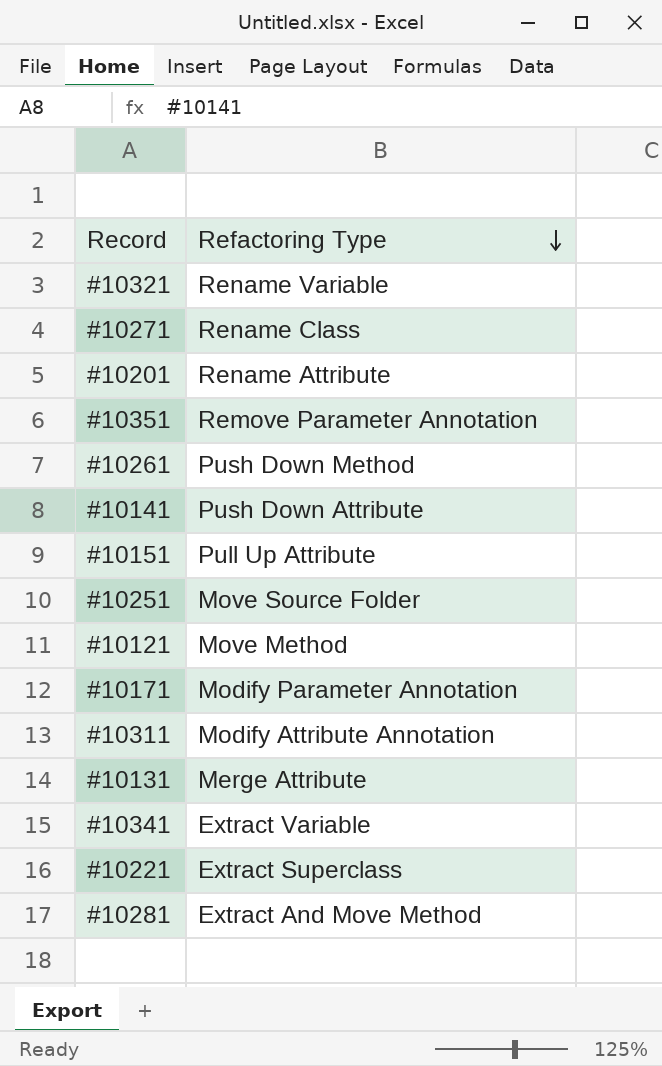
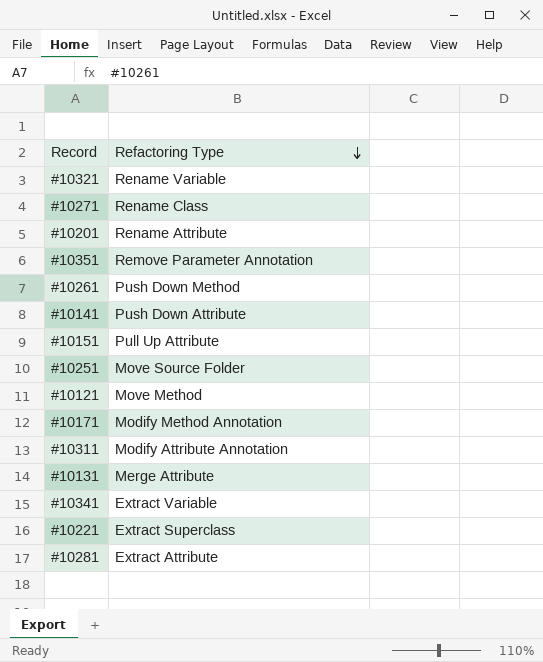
#10171 | Refactoring Type: Modify Parameter Annotation -> Modify Method Annotation
#10281 | Refactoring Type: Extract And Move Method -> Extract Attribute

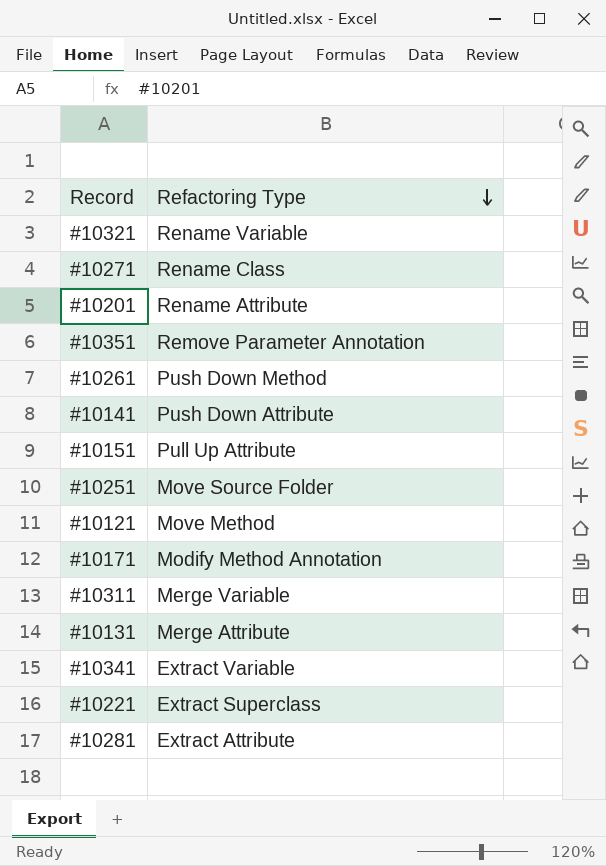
#10311 | Refactoring Type: Modify Attribute Annotation -> Merge Variable

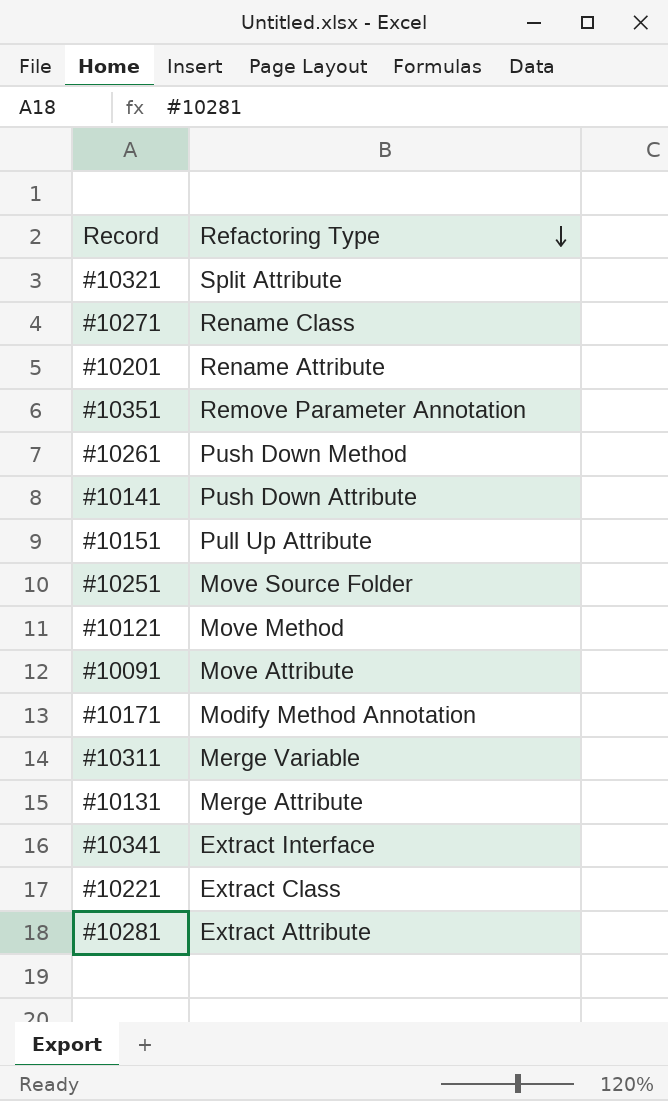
#10321 | Refactoring Type: Rename Variable -> Split Attribute
row #10091: none -> Move Attribute
#10341 | Refactoring Type: Extract Variable -> Extract Interface
#10221 | Refactoring Type: Extract Superclass -> Extract Class

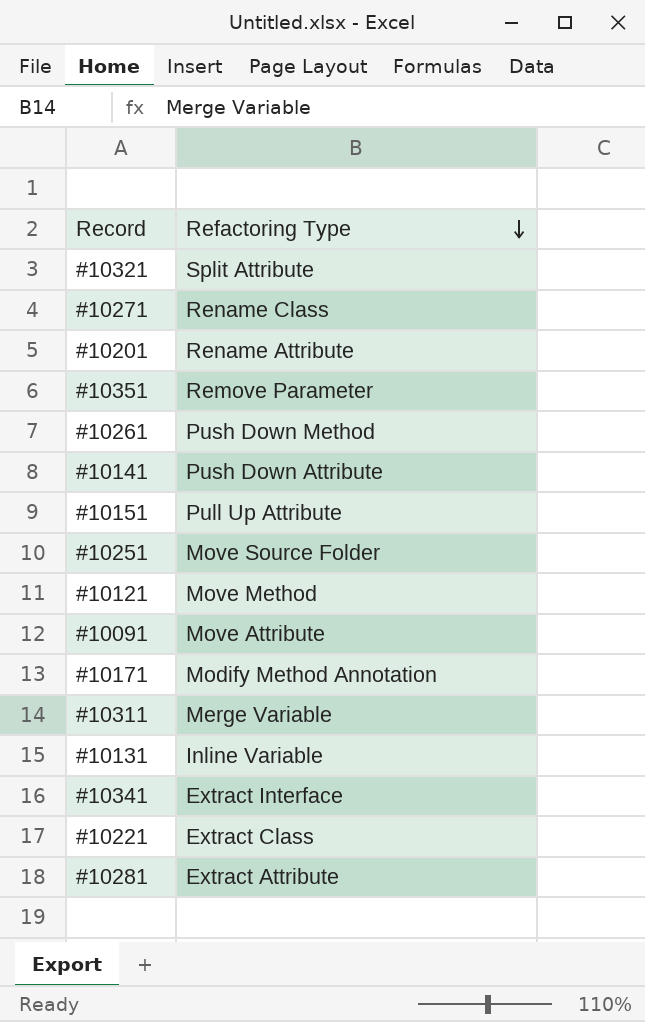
#10351 | Refactoring Type: Remove Parameter Annotation -> Remove Parameter
#10131 | Refactoring Type: Merge Attribute -> Inline Variable

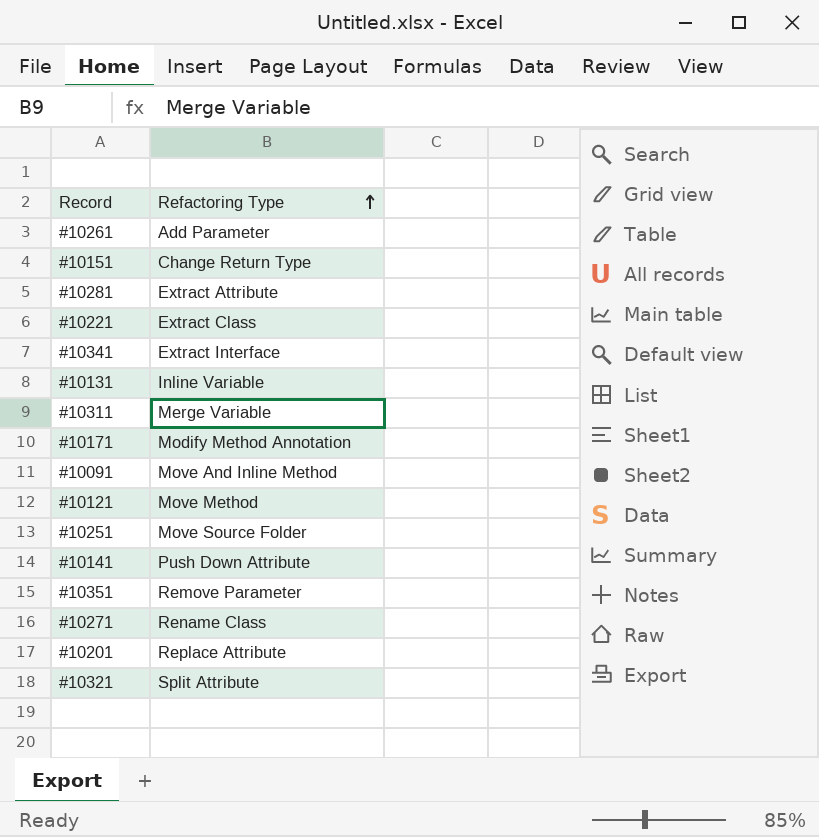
row order: Refactoring Type descending -> Refactoring Type ascending
#10261 | Refactoring Type: Push Down Method -> Add Parameter
#10151 | Refactoring Type: Pull Up Attribute -> Change Return Type
#10091 | Refactoring Type: Move Attribute -> Move And Inline Method
#10201 | Refactoring Type: Rename Attribute -> Replace Attribute

